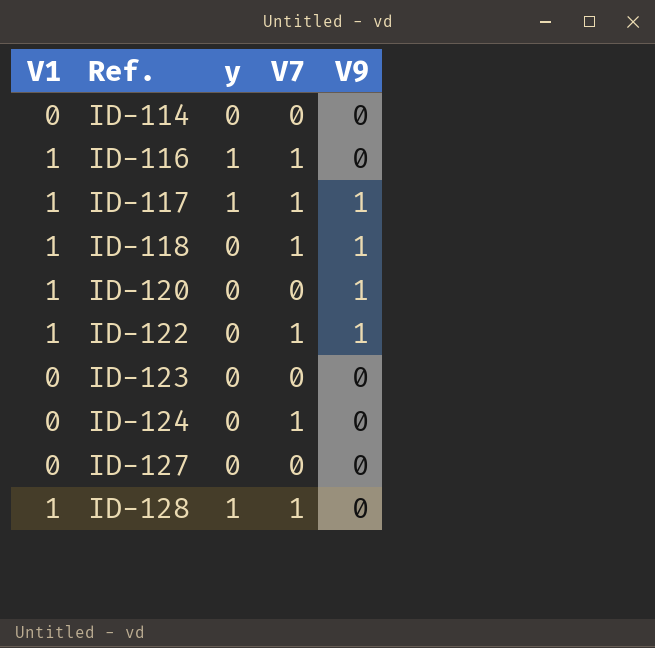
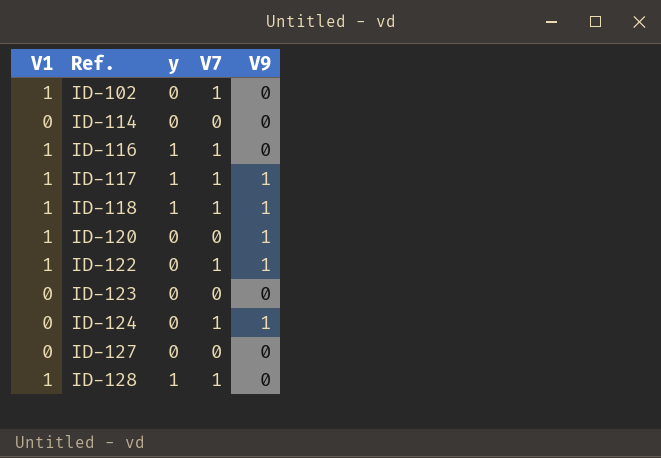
row ID-102: none -> 1 | 0 | 1 | 0
ID-118 | y: 0 -> 1
ID-124 | V9: 0 -> 1

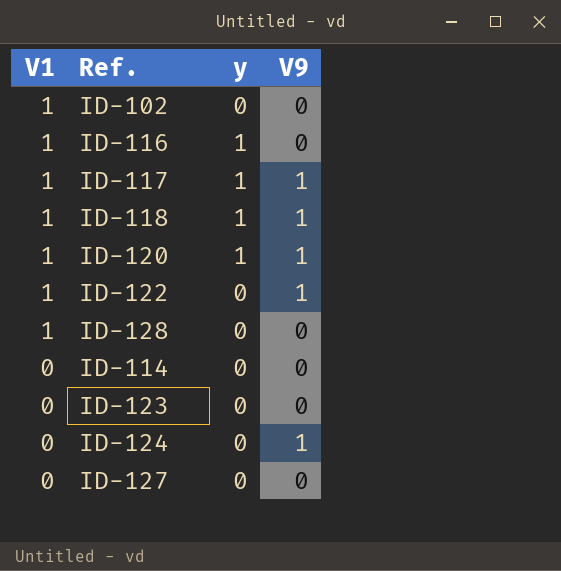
row order: Ref. ascending -> V1 descending
column V7 | position: 4 -> none
ID-120 | y: 0 -> 1
ID-128 | y: 1 -> 0

